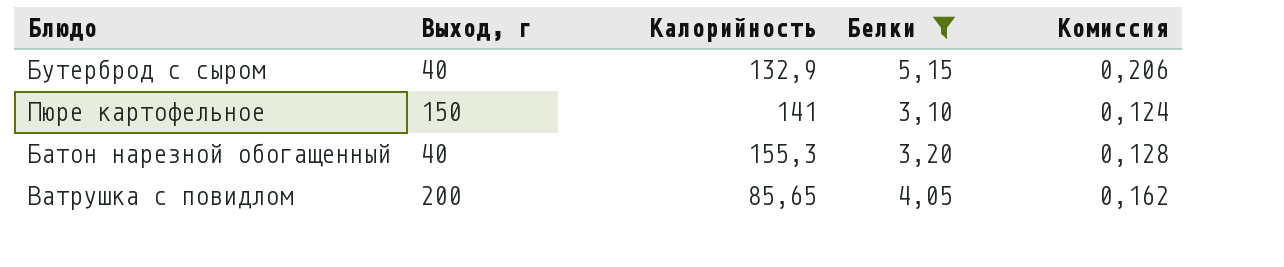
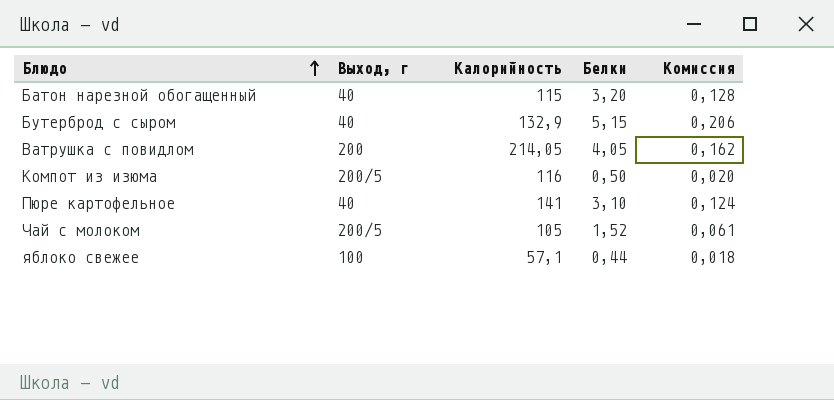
filter: Белки >= 3,10 -> none
row order: none -> Блюдо ascending
Батон нарезной обогащенный | Калорийность: 155,3 -> 115
Ватрушка с повидлом | Калорийность: 85,65 -> 214,05
Пюре картофельное | Выход, г: 150 -> 40

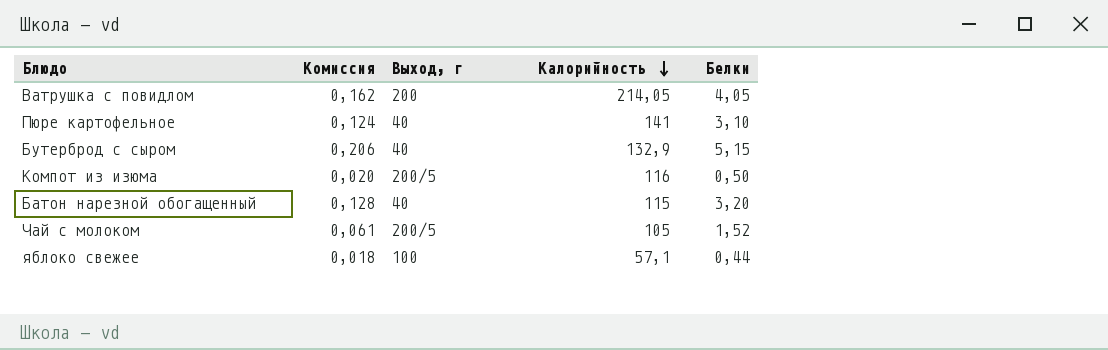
row order: Блюдо ascending -> Калорийность descending
column Комиссия | position: 5 -> 2

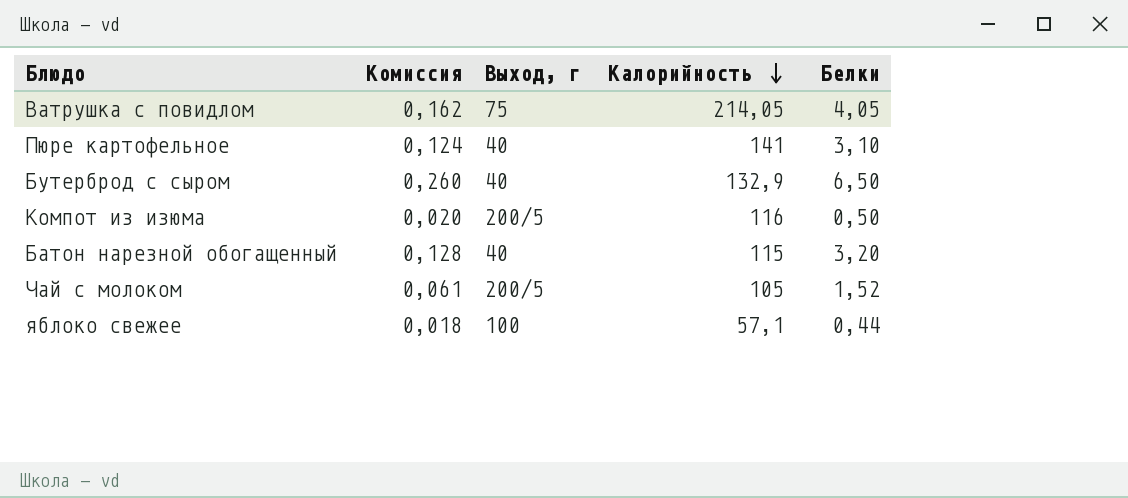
Ватрушка с повидлом | Выход, г: 200 -> 75
Бутерброд с сыром | Комиссия: 0,206 -> 0,260
Бутерброд с сыром | Белки: 5,15 -> 6,50

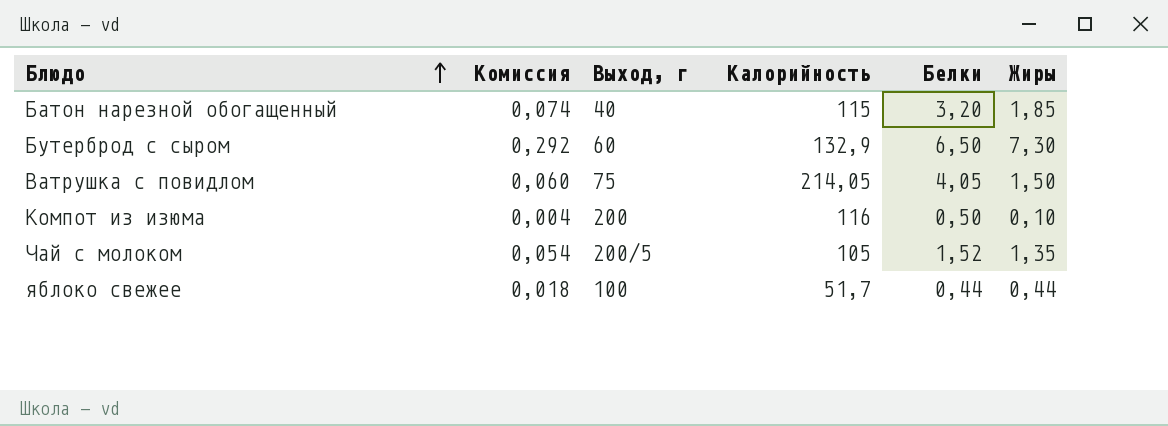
row order: Калорийность descending -> Блюдо ascending
column Комиссия | formula: [Белки] * 0,04 -> [Жиры] * 0,04
column Жиры | position: none -> 6
row Пюре картофельное: 0,124 | 40 | 141 | 3,10 -> none
Бутерброд с сыром | Выход, г: 40 -> 60
Компот из изюма | Выход, г: 200/5 -> 200
яблоко свежее | Калорийность: 57,1 -> 51,7

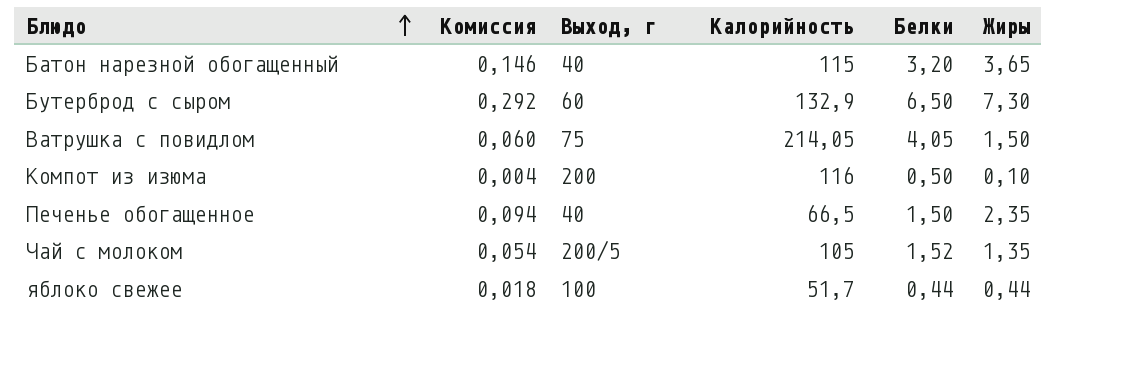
Батон нарезной обогащенный | Комиссия: 0,074 -> 0,146
Батон нарезной обогащенный | Жиры: 1,85 -> 3,65
row Печенье обогащенное: none -> 0,094 | 40 | 66,5 | 1,50 | 2,35

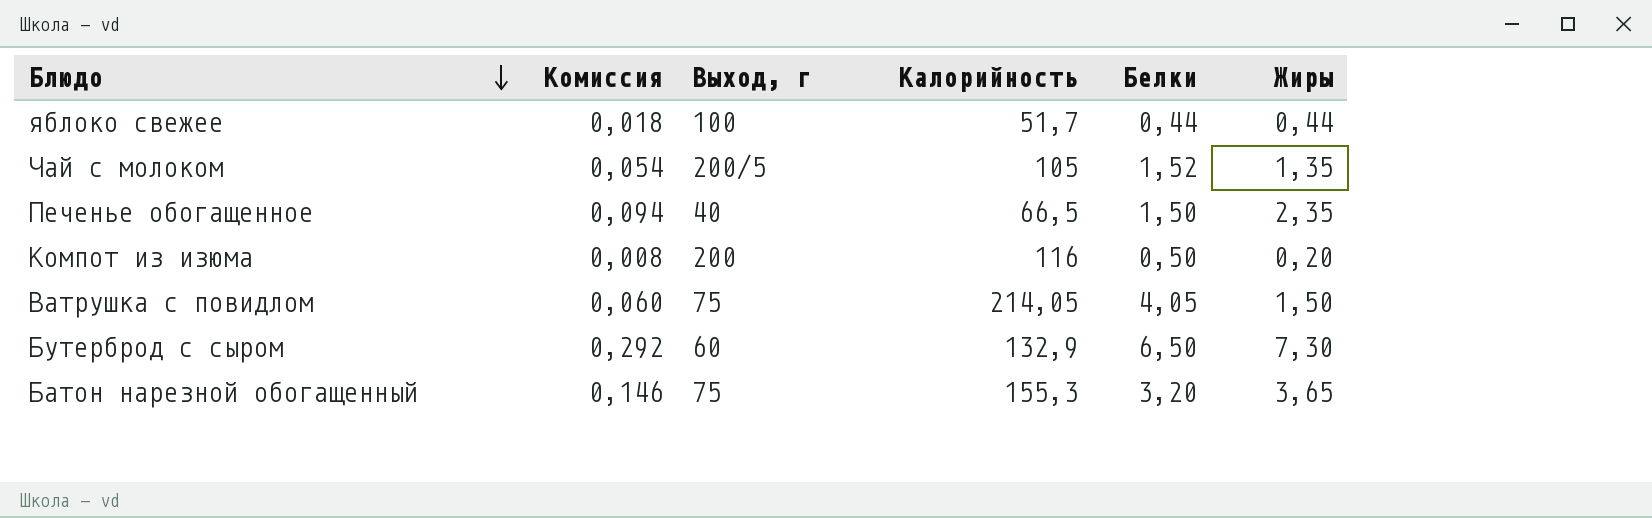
row order: Блюдо ascending -> Блюдо descending
Компот из изюма | Комиссия: 0,004 -> 0,008
Компот из изюма | Жиры: 0,10 -> 0,20
Батон нарезной обогащенный | Выход, г: 40 -> 75
Батон нарезной обогащенный | Калорийность: 115 -> 155,3

